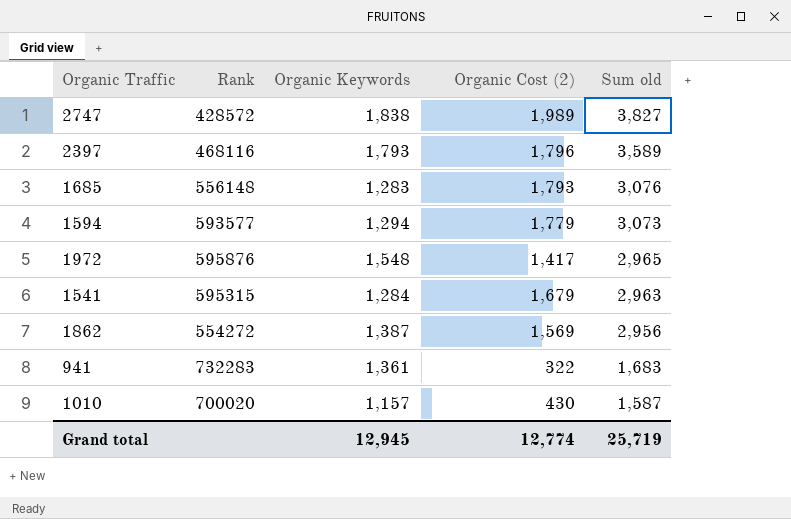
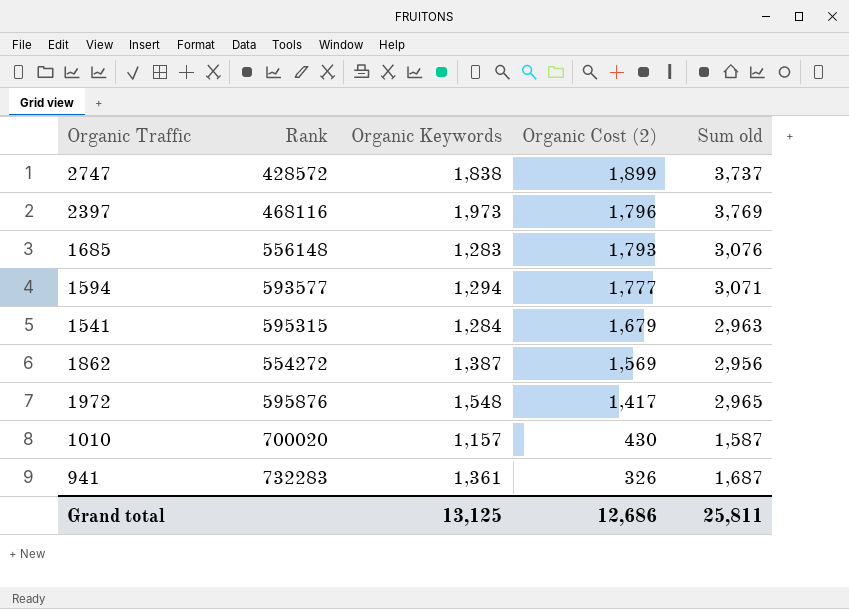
row order: Sum old descending -> Organic Cost (2) descending
2747 | Organic Cost (2): 1,989 -> 1,899
2747 | Sum old: 3,827 -> 3,737
2397 | Organic Keywords: 1,793 -> 1,973
2397 | Sum old: 3,589 -> 3,769
1594 | Organic Cost (2): 1,779 -> 1,777
1594 | Sum old: 3,073 -> 3,071
941 | Organic Cost (2): 322 -> 326
941 | Sum old: 1,683 -> 1,687
Grand total | Organic Keywords: 12,945 -> 13,125
Grand total | Organic Cost (2): 12,774 -> 12,686
Grand total | Sum old: 25,719 -> 25,811

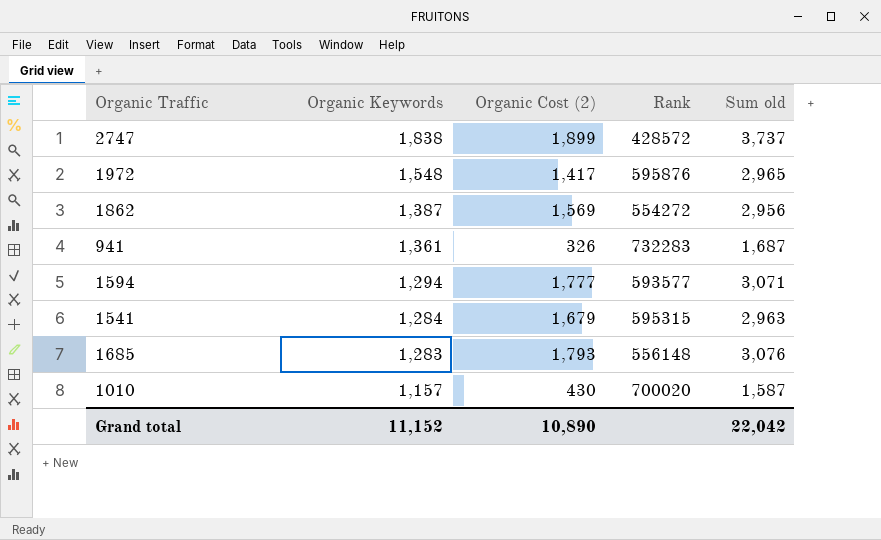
row order: Organic Cost (2) descending -> Organic Keywords descending
column Rank | position: 2 -> 4
row 2397: 468116 | 1,973 | 1,796 | 3,769 -> none
Grand total | Organic Keywords: 13,125 -> 11,152
Grand total | Organic Cost (2): 12,686 -> 10,890
Grand total | Sum old: 25,811 -> 22,042

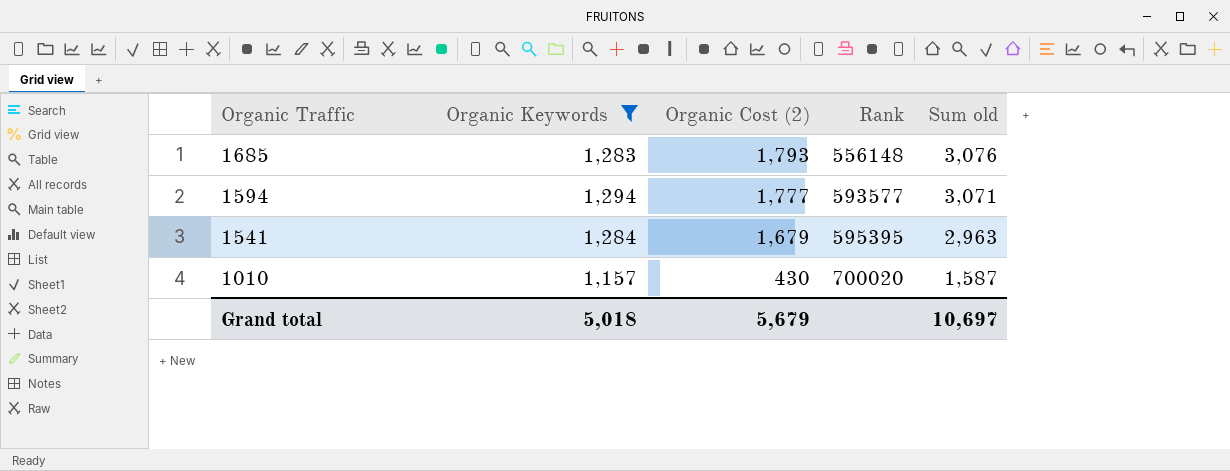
filter: none -> Organic Keywords <= 1,294
row order: Organic Keywords descending -> Organic Traffic descending
1541 | Rank: 595315 -> 595395
Grand total | Organic Keywords: 11,152 -> 5,018
Grand total | Organic Cost (2): 10,890 -> 5,679
Grand total | Sum old: 22,042 -> 10,697

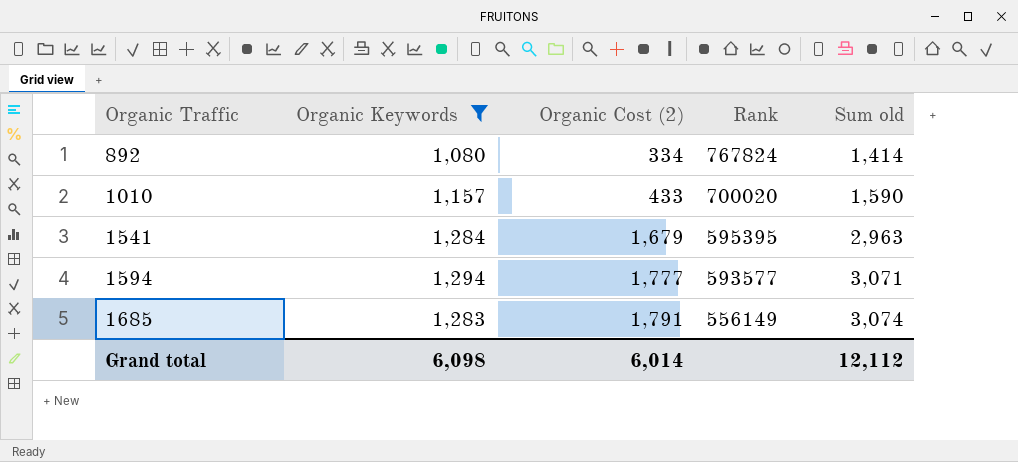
row order: Organic Traffic descending -> Organic Traffic ascending
row 892: none -> 1,080 | 334 | 767824 | 1,414
1010 | Organic Cost (2): 430 -> 433
1010 | Sum old: 1,587 -> 1,590
1685 | Organic Cost (2): 1,793 -> 1,791
1685 | Rank: 556148 -> 556149
1685 | Sum old: 3,076 -> 3,074
Grand total | Organic Keywords: 5,018 -> 6,098
Grand total | Organic Cost (2): 5,679 -> 6,014
Grand total | Sum old: 10,697 -> 12,112

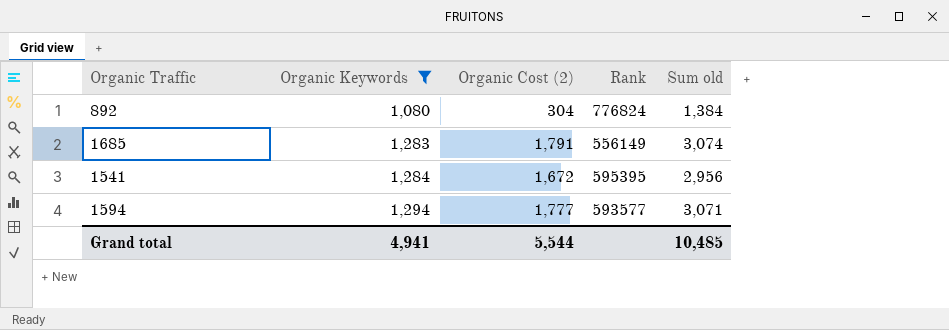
row order: Organic Traffic ascending -> Organic Keywords ascending
row 1010: 1,157 | 433 | 700020 | 1,590 -> none
892 | Organic Cost (2): 334 -> 304
892 | Rank: 767824 -> 776824
892 | Sum old: 1,414 -> 1,384
1541 | Organic Cost (2): 1,679 -> 1,672
1541 | Sum old: 2,963 -> 2,956
Grand total | Organic Keywords: 6,098 -> 4,941
Grand total | Organic Cost (2): 6,014 -> 5,544
Grand total | Sum old: 12,112 -> 10,485

